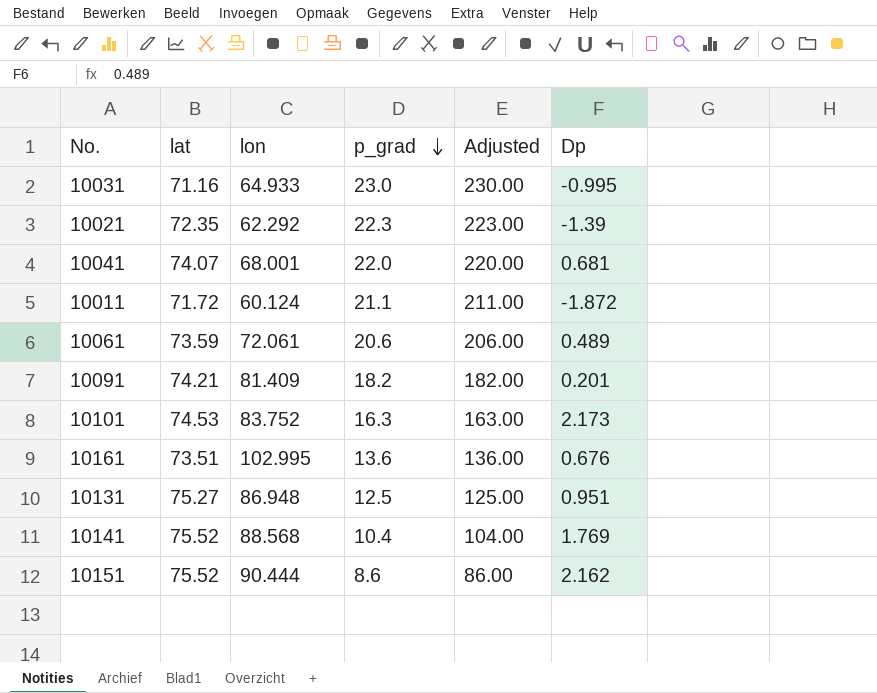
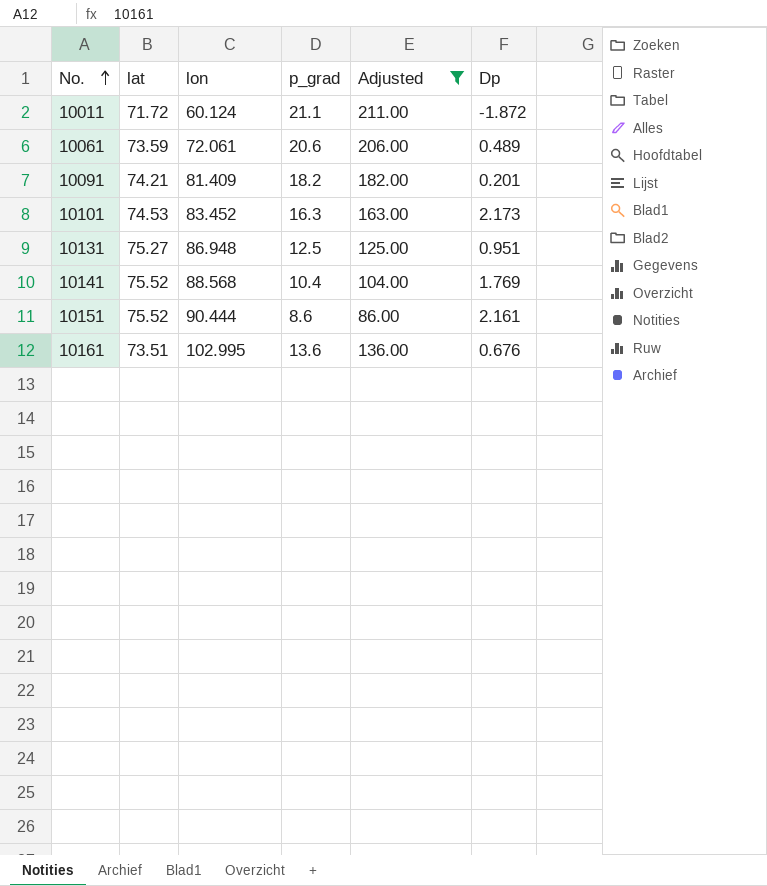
filter: none -> Adjusted <= 211.00
row order: p_grad descending -> No. ascending
10101 | lon: 83.752 -> 83.452
10151 | Dp: 2.162 -> 2.161

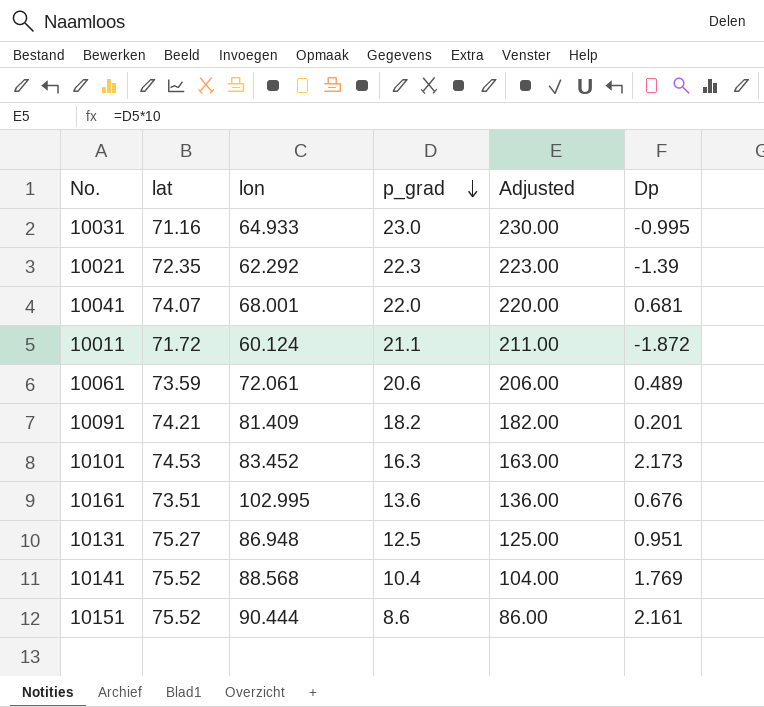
filter: Adjusted <= 211.00 -> none
row order: No. ascending -> p_grad descending

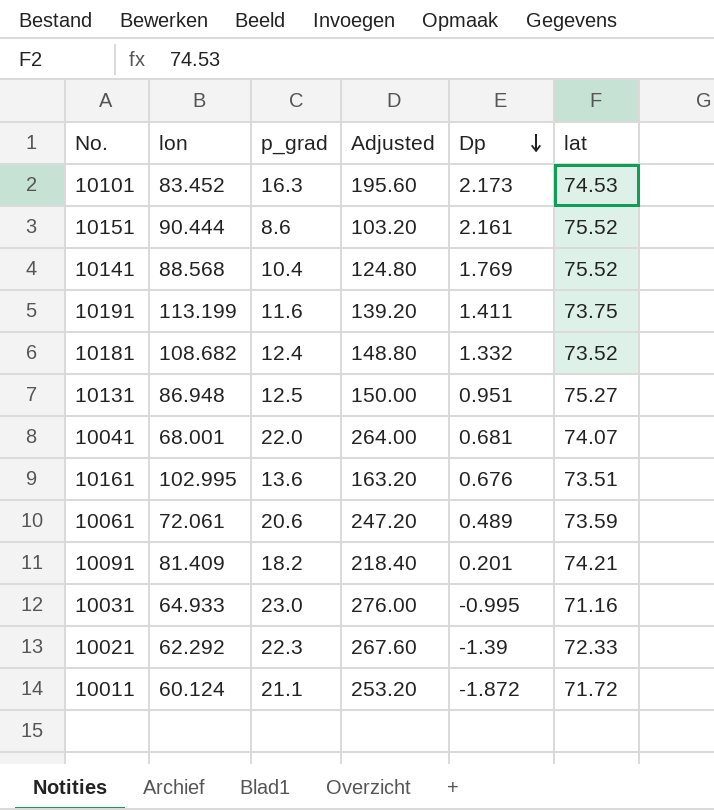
row order: p_grad descending -> Dp descending
column Adjusted | formula: [p_grad] * 10 -> [p_grad] * 12
column lat | position: 2 -> 6
row 10191: none -> 113.199 | 11.6 | 139.20 | 1.411 | 73.75
row 10181: none -> 108.682 | 12.4 | 148.80 | 1.332 | 73.52
10021 | lat: 72.35 -> 72.33

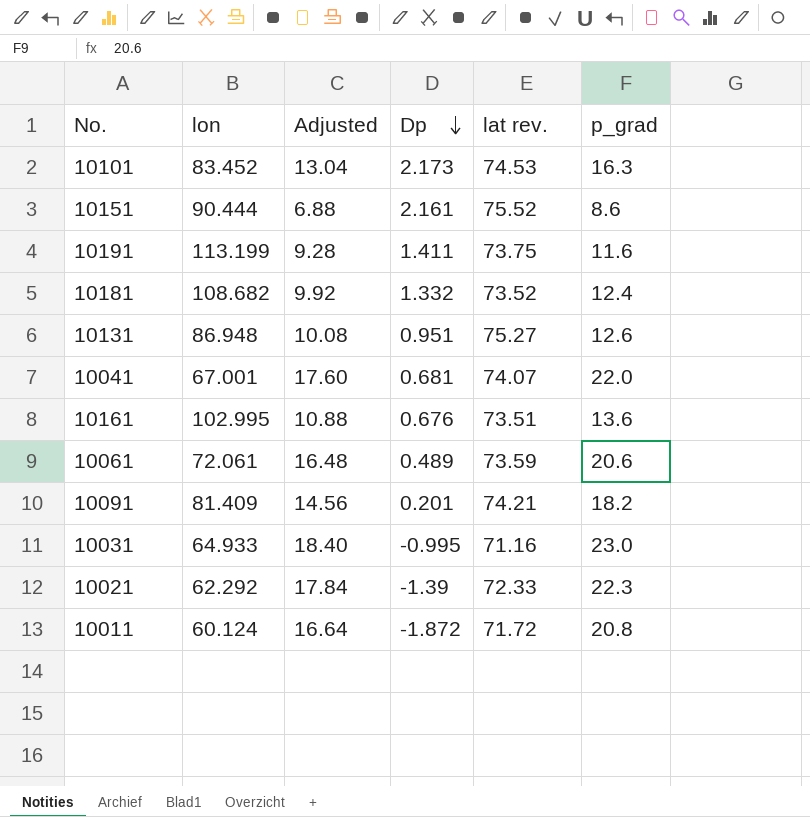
column Adjusted | formula: [p_grad] * 12 -> [p_grad] * 0.8
column name: lat -> lat rev.
column p_grad | position: 3 -> 6
row 10141: 88.568 | 10.4 | 124.80 | 1.769 | 75.52 -> none
10131 | p_grad: 12.5 -> 12.6
10041 | lon: 68.001 -> 67.001
10011 | p_grad: 21.1 -> 20.8

